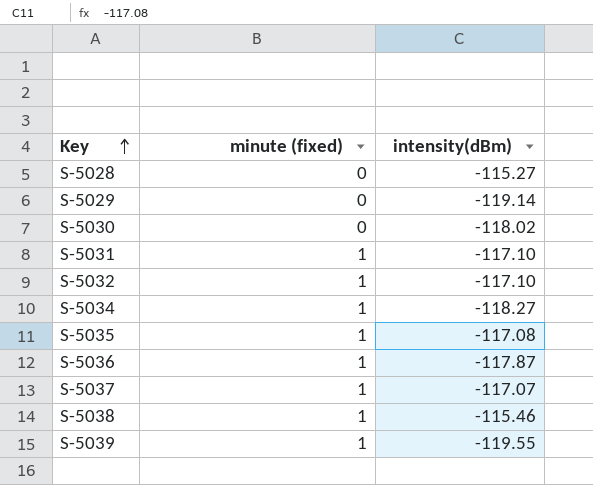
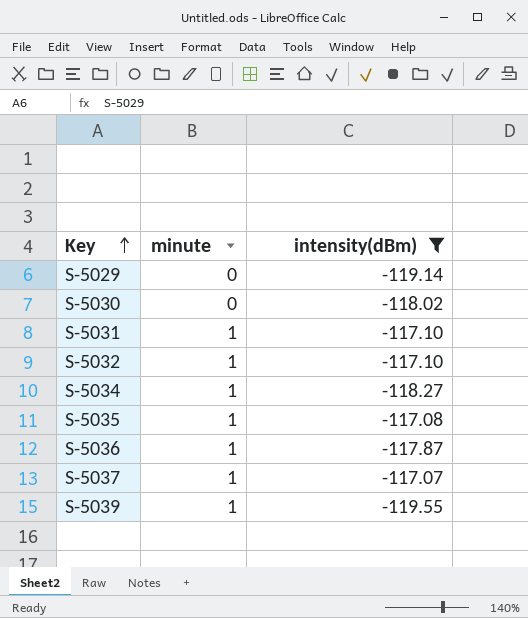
filter: none -> intensity(dBm) <= -117.07
column name: minute (fixed) -> minute

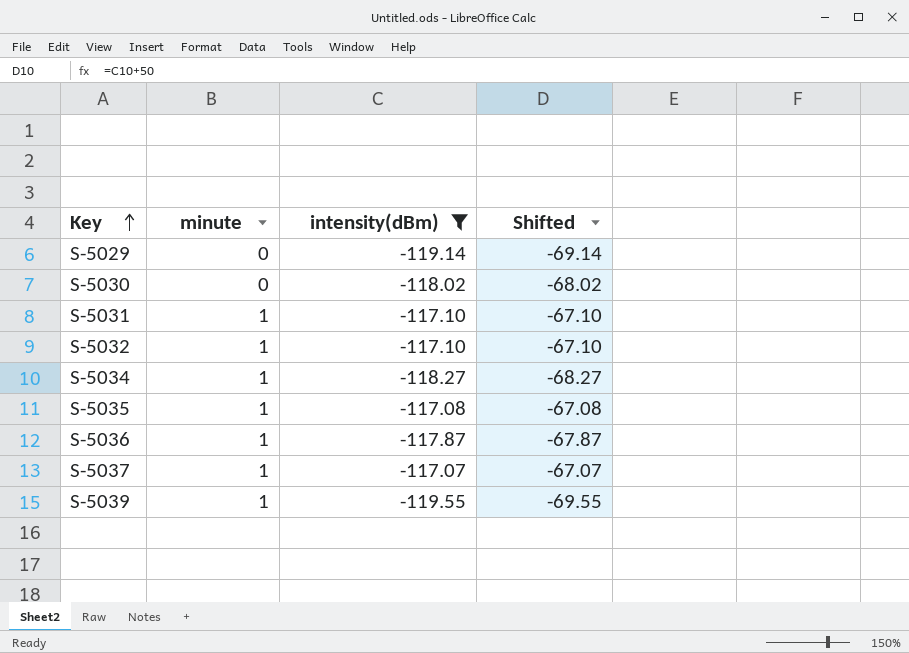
column Shifted | formula: none -> [intensity(dBm)] + 50

